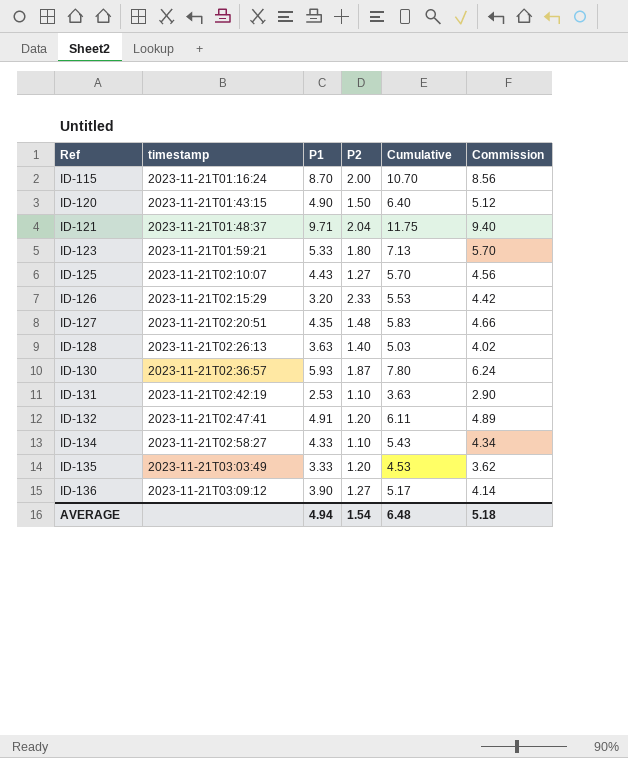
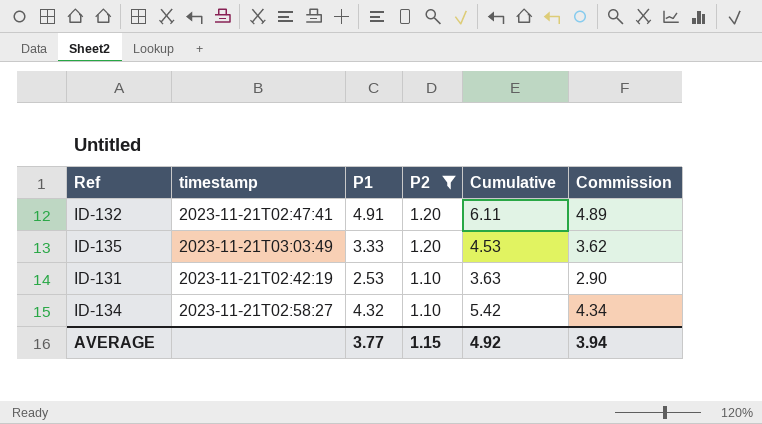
filter: none -> P2 <= 1.20
row order: Ref ascending -> P2 descending
ID-134 | P1: 4.33 -> 4.32
ID-134 | Cumulative: 5.43 -> 5.42
AVERAGE | P1: 4.94 -> 3.77
AVERAGE | P2: 1.54 -> 1.15
AVERAGE | Cumulative: 6.48 -> 4.92
AVERAGE | Commission: 5.18 -> 3.94

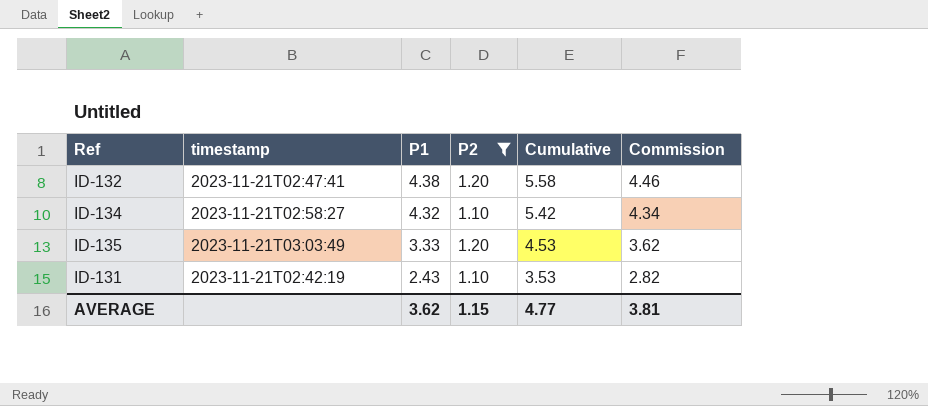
row order: P2 descending -> P1 descending
ID-132 | P1: 4.91 -> 4.38
ID-132 | Cumulative: 6.11 -> 5.58
ID-132 | Commission: 4.89 -> 4.46
ID-131 | P1: 2.53 -> 2.43
ID-131 | Cumulative: 3.63 -> 3.53
ID-131 | Commission: 2.90 -> 2.82
AVERAGE | P1: 3.77 -> 3.62
AVERAGE | Cumulative: 4.92 -> 4.77
AVERAGE | Commission: 3.94 -> 3.81

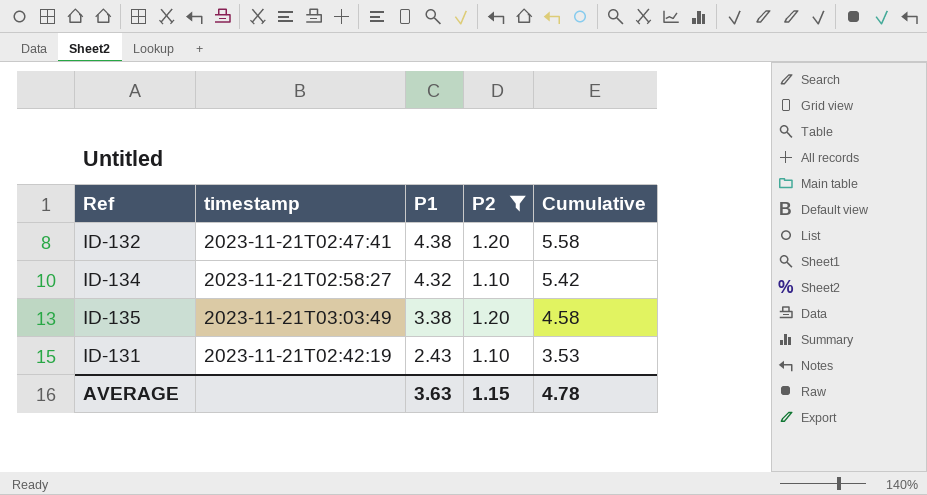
column Commission | formula: [Cumulative] * 0.8 -> none
ID-135 | P1: 3.33 -> 3.38
ID-135 | Cumulative: 4.53 -> 4.58
AVERAGE | P1: 3.62 -> 3.63
AVERAGE | Cumulative: 4.77 -> 4.78

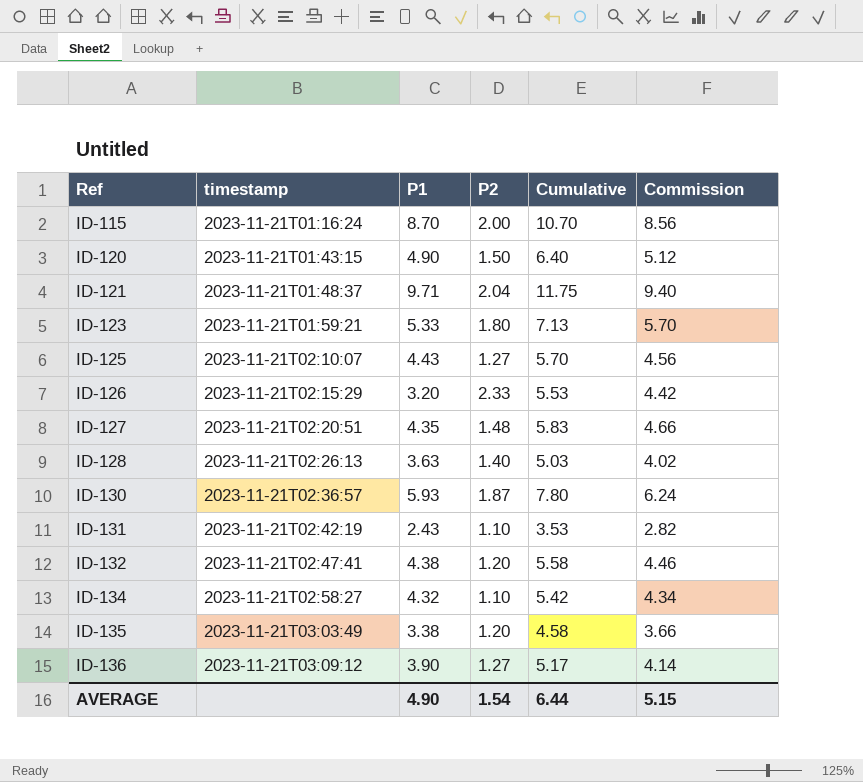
filter: P2 <= 1.20 -> none
row order: P1 descending -> Ref ascending
column Commission | formula: none -> [Cumulative] * 0.8
AVERAGE | P1: 3.63 -> 4.90
AVERAGE | P2: 1.15 -> 1.54
AVERAGE | Cumulative: 4.78 -> 6.44

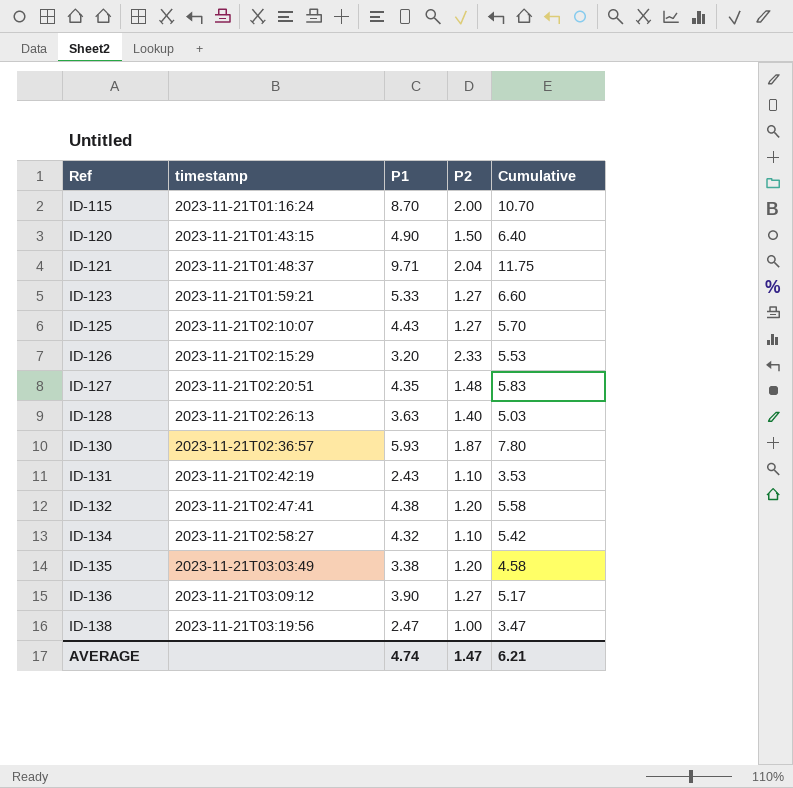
column Commission | formula: [Cumulative] * 0.8 -> none
ID-123 | P2: 1.80 -> 1.27
ID-123 | Cumulative: 7.13 -> 6.60
row ID-138: none -> 2023-11-21T03:19:56 | 2.47 | 1.00 | 3.47
AVERAGE | P1: 4.90 -> 4.74
AVERAGE | P2: 1.54 -> 1.47
AVERAGE | Cumulative: 6.44 -> 6.21

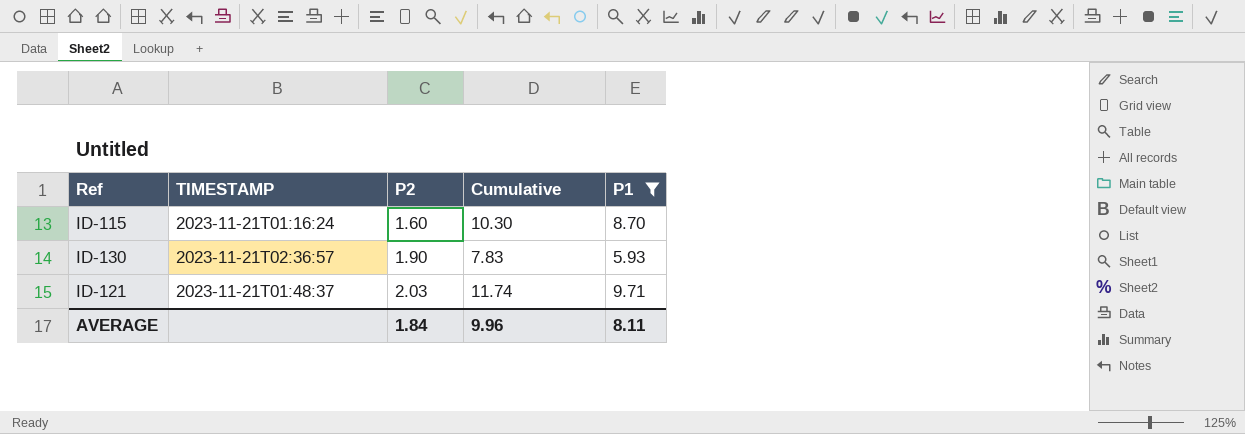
filter: none -> P1 >= 5.93
row order: Ref ascending -> P2 ascending
column name: timestamp -> TIMESTAMP
column P1 | position: 3 -> 5
ID-115 | P2: 2.00 -> 1.60
ID-115 | Cumulative: 10.70 -> 10.30
ID-130 | P2: 1.87 -> 1.90
ID-130 | Cumulative: 7.80 -> 7.83
ID-121 | P2: 2.04 -> 2.03
ID-121 | Cumulative: 11.75 -> 11.74
AVERAGE | P2: 1.47 -> 1.84
AVERAGE | Cumulative: 6.21 -> 9.96
AVERAGE | P1: 4.74 -> 8.11

